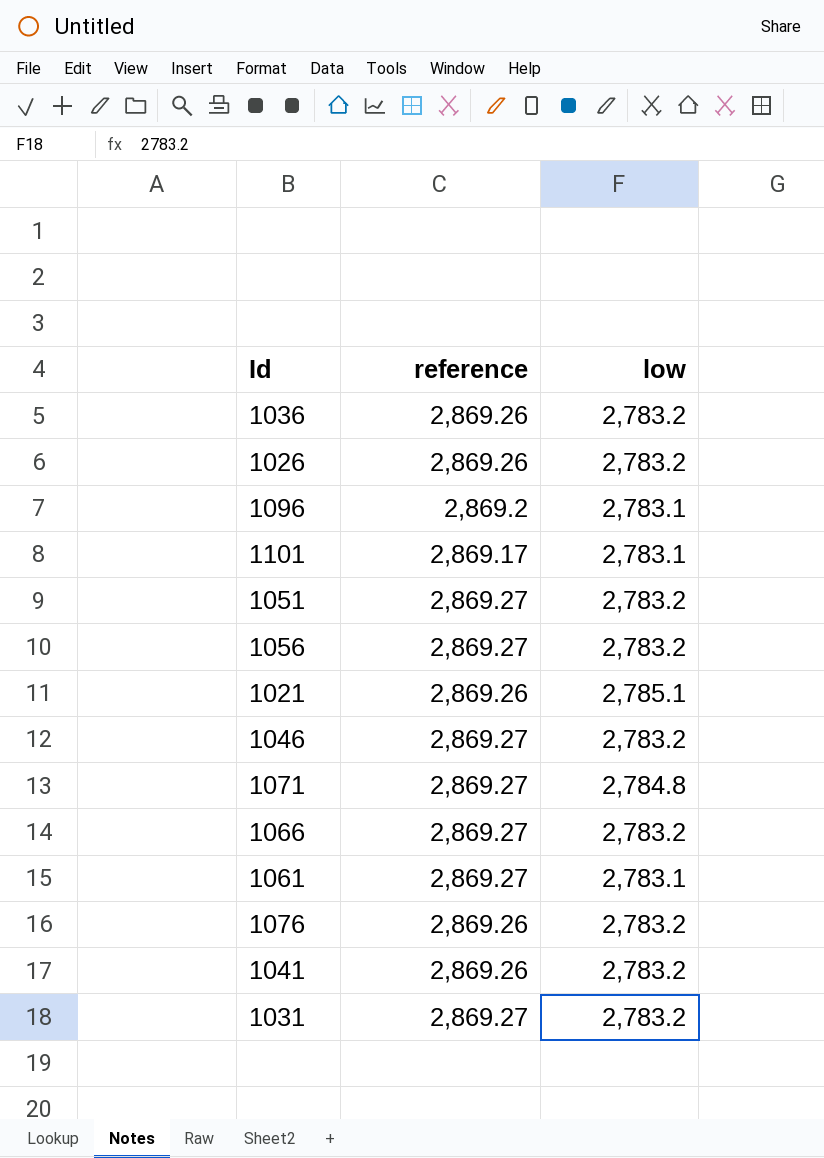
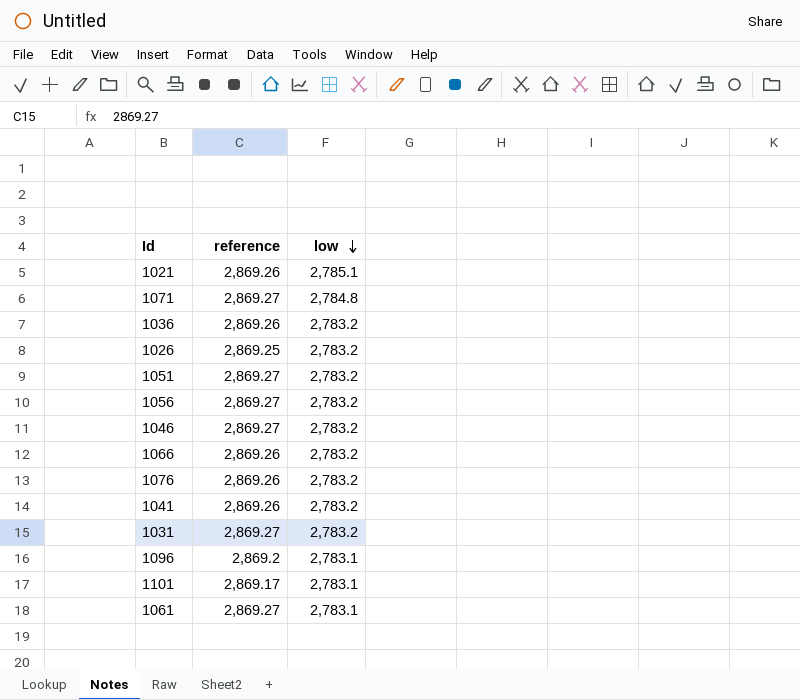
row order: none -> low descending
1026 | reference: 2,869.26 -> 2,869.25
1066 | reference: 2,869.27 -> 2,869.26

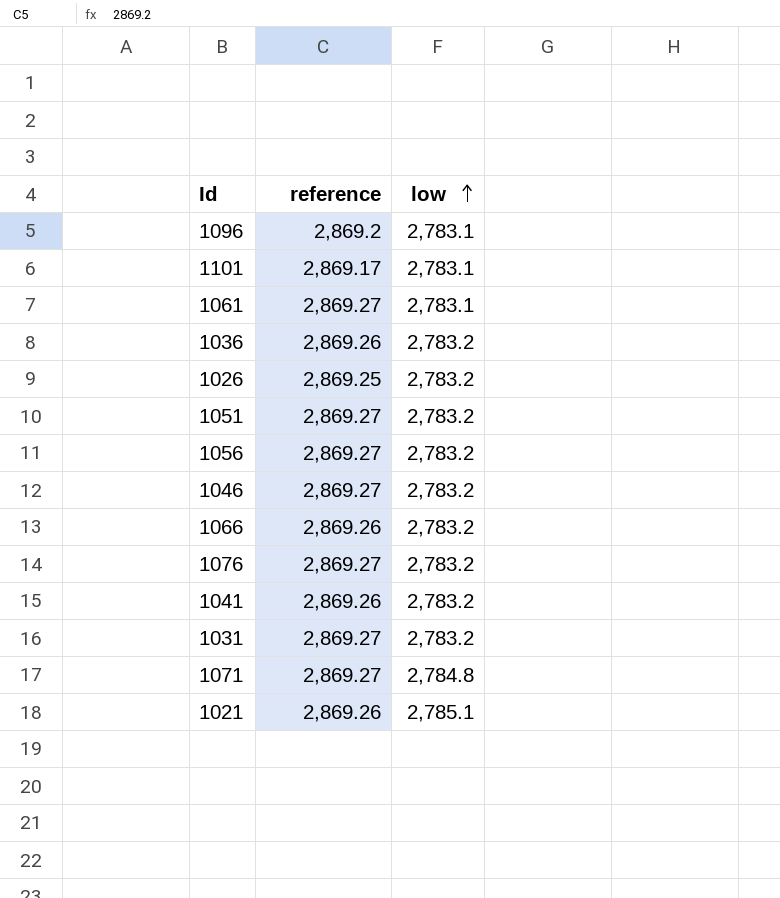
row order: low descending -> low ascending
1076 | reference: 2,869.26 -> 2,869.27

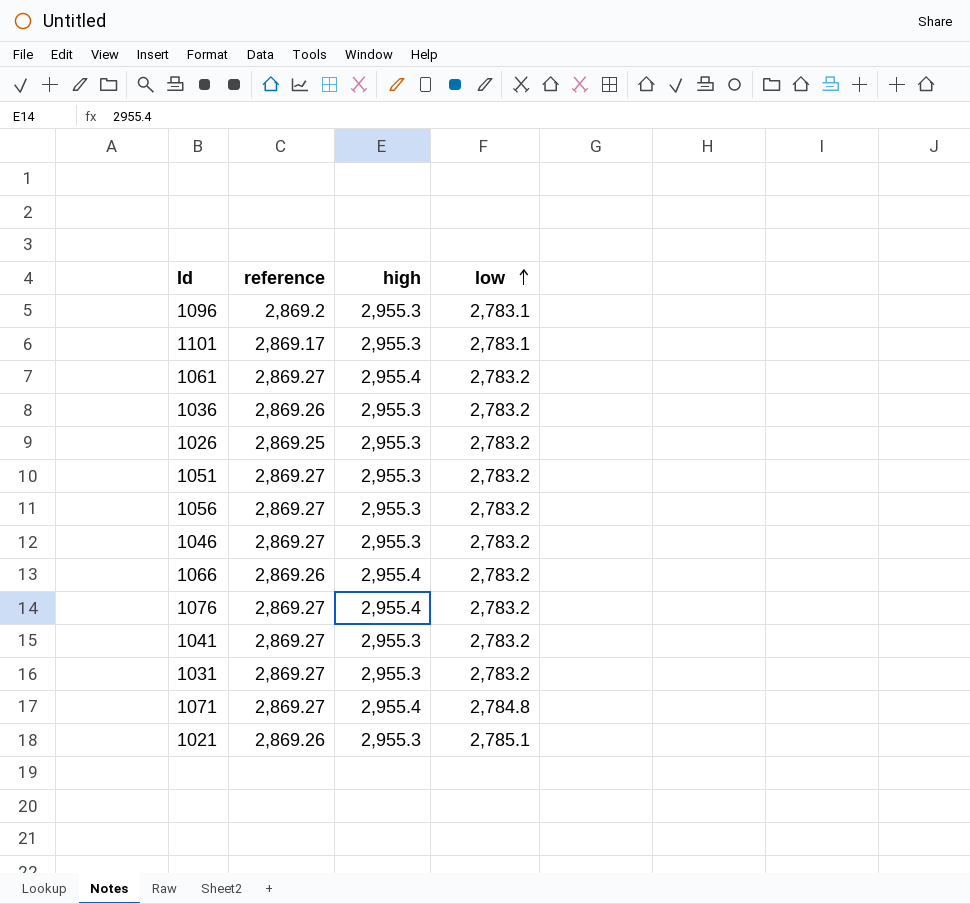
column high | position: none -> 3
1061 | low: 2,783.1 -> 2,783.2
1041 | reference: 2,869.26 -> 2,869.27

